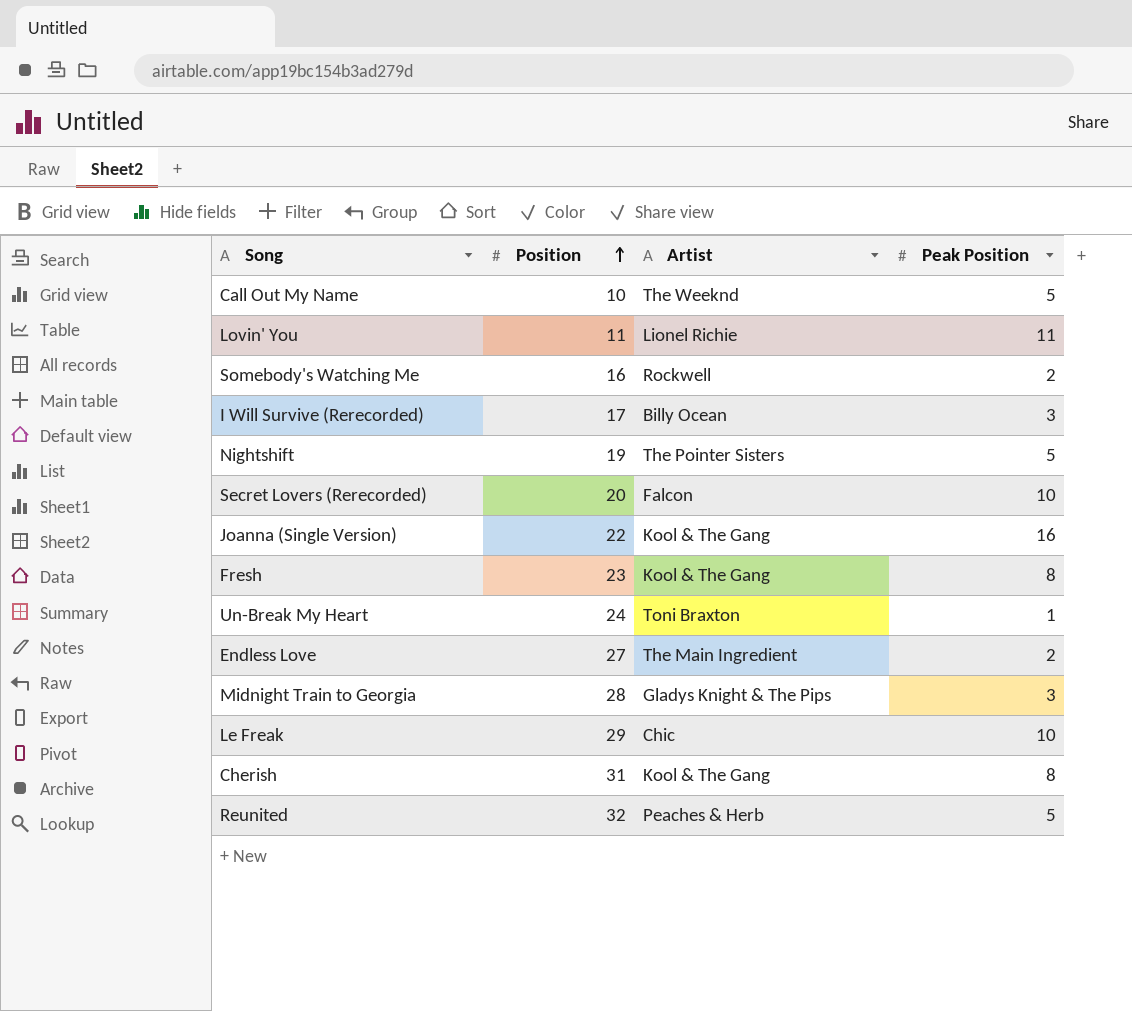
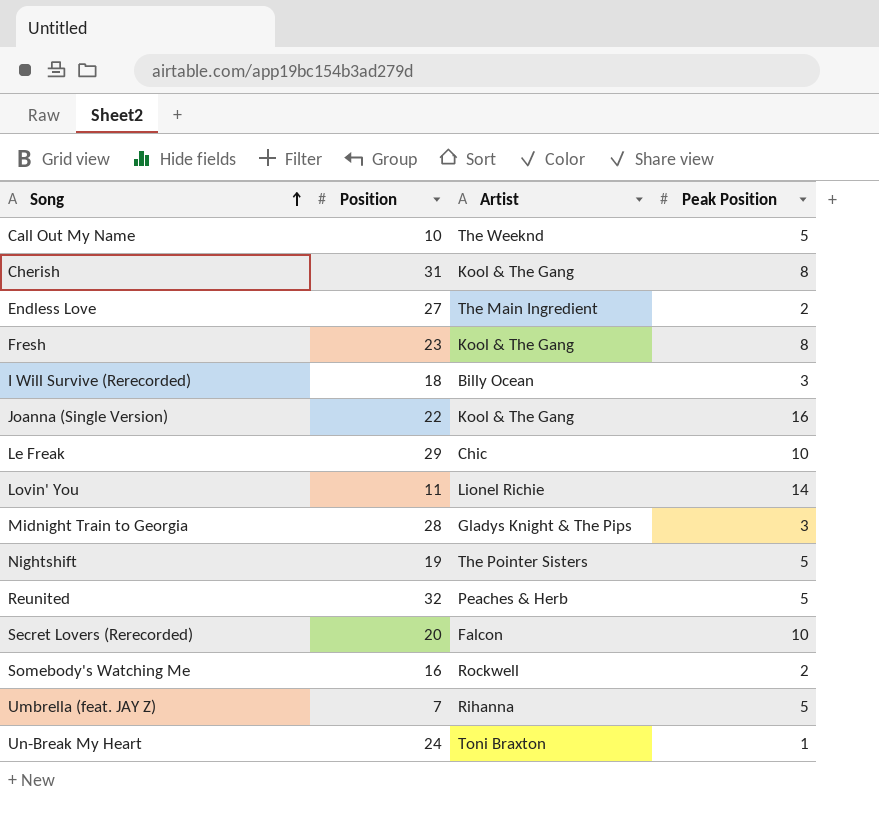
row order: Position ascending -> Song ascending
I Will Survive (Rerecorded) | Position: 17 -> 18
Lovin' You | Peak Position: 11 -> 14
row Umbrella (feat. JAY Z): none -> 7 | Rihanna | 5

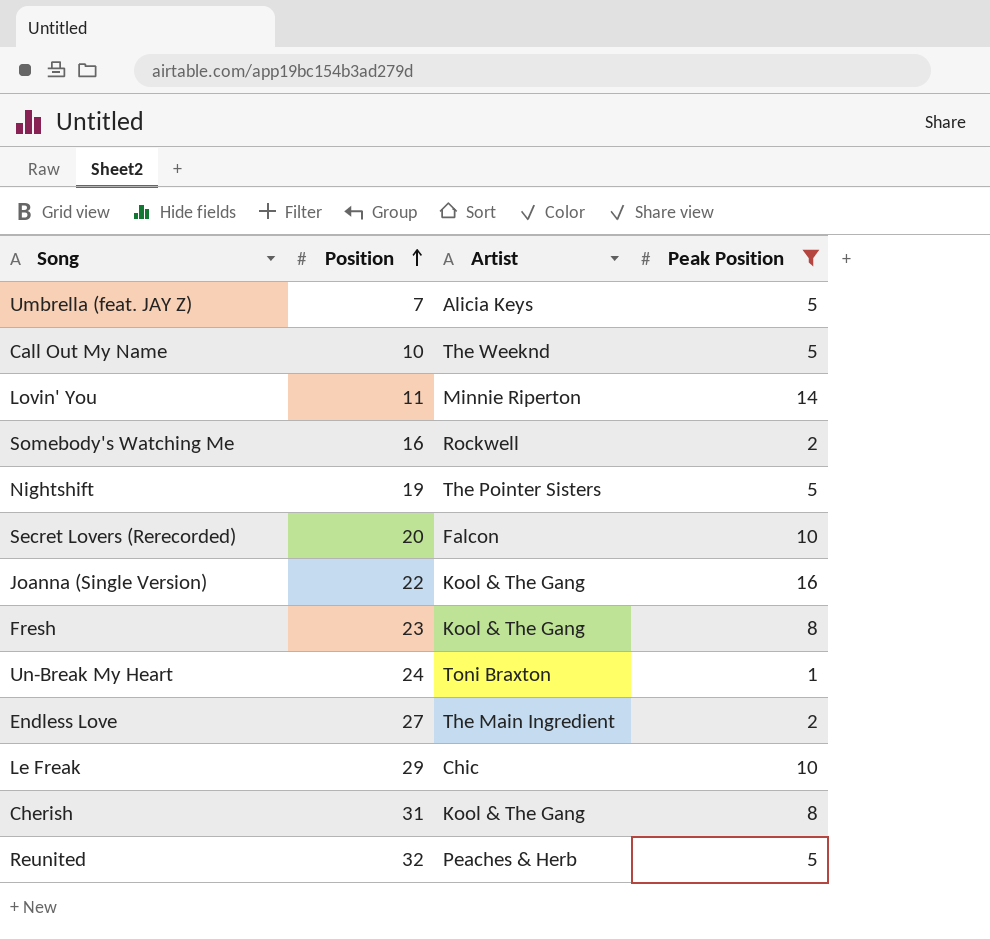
filter: none -> Peak Position != 3
row order: Song ascending -> Position ascending
Umbrella (feat. JAY Z) | Artist: Rihanna -> Alicia Keys
Lovin' You | Artist: Lionel Richie -> Minnie Riperton

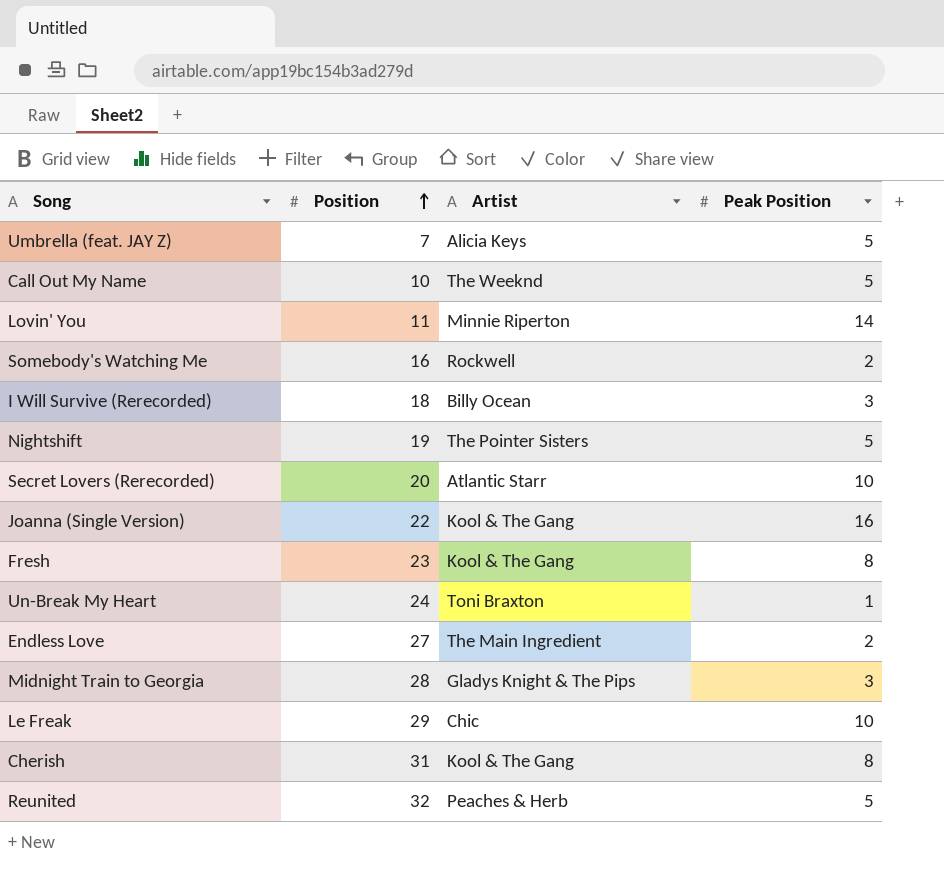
filter: Peak Position != 3 -> none
Secret Lovers (Rerecorded) | Artist: Falcon -> Atlantic Starr

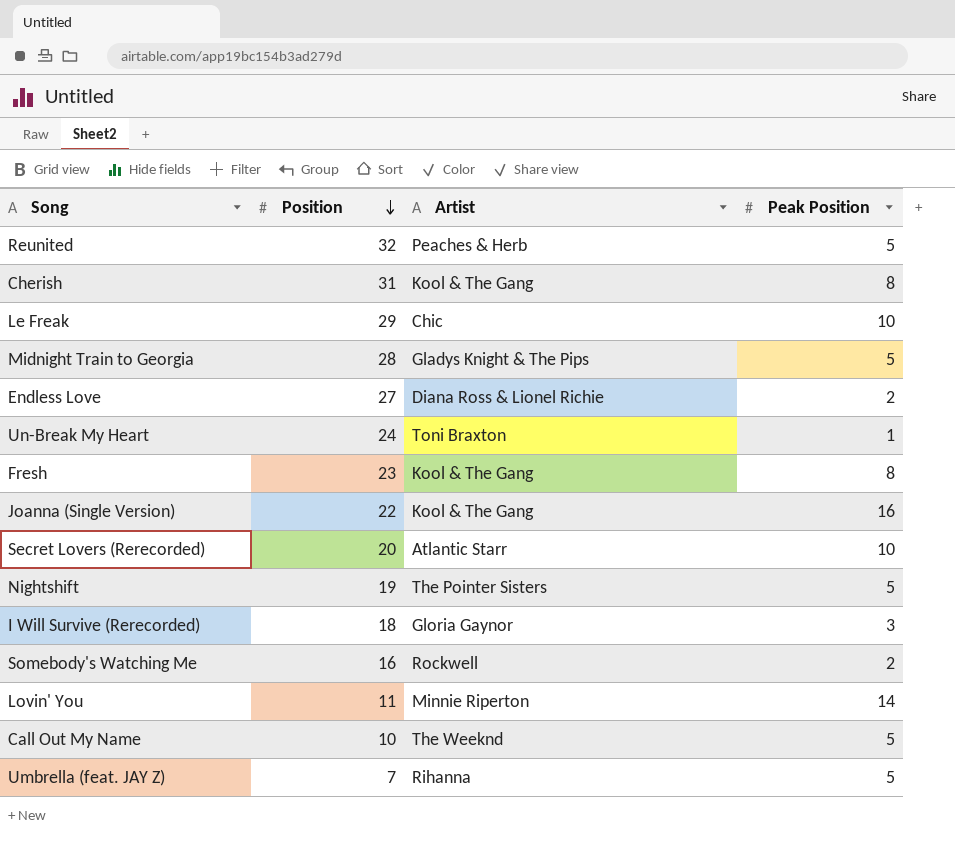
row order: Position ascending -> Position descending
Midnight Train to Georgia | Peak Position: 3 -> 5
Endless Love | Artist: The Main Ingredient -> Diana Ross & Lionel Richie
I Will Survive (Rerecorded) | Artist: Billy Ocean -> Gloria Gaynor
Umbrella (feat. JAY Z) | Artist: Alicia Keys -> Rihanna

